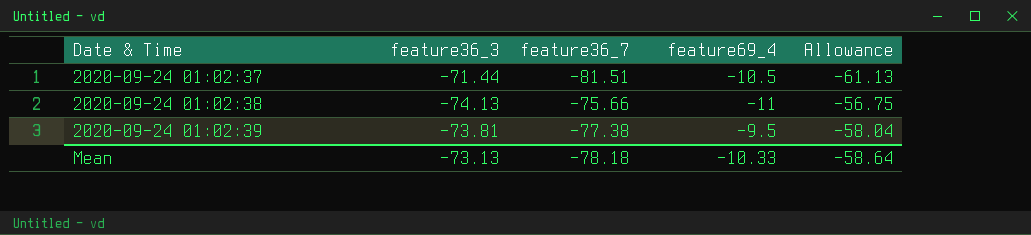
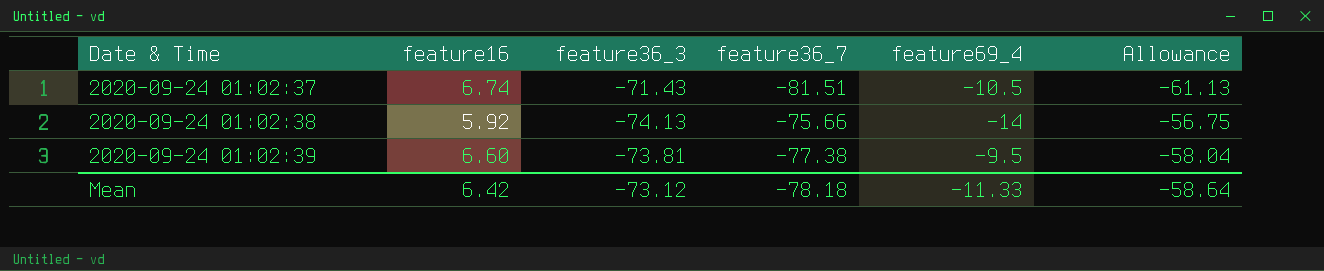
column feature16 | position: none -> 2
2020-09-24 01:02:37 | feature36_3: -71.44 -> -71.43
2020-09-24 01:02:38 | feature69_4: -11 -> -14
Mean | feature36_3: -73.13 -> -73.12
Mean | feature69_4: -10.33 -> -11.33

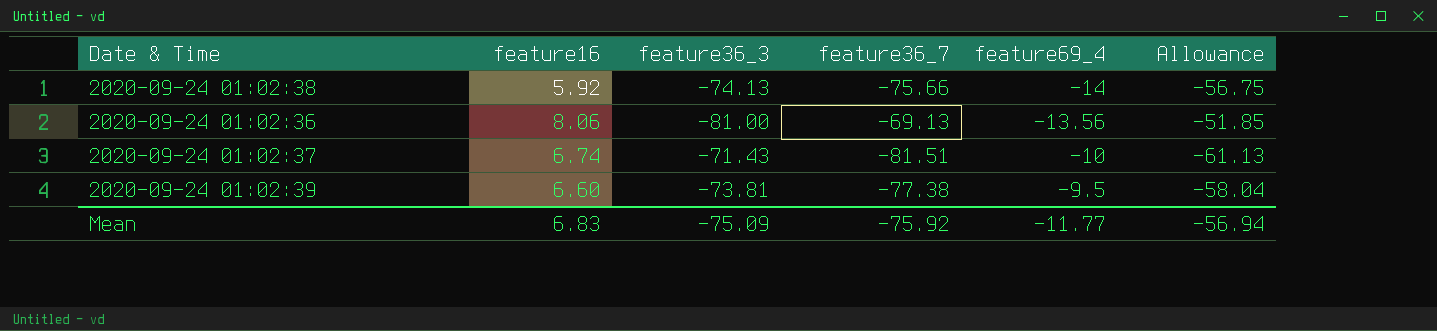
row order: Date & Time ascending -> feature69_4 ascending
row 2020-09-24 01:02:36: none -> 8.06 | -81.00 | -69.13 | -13.56 | -51.85
2020-09-24 01:02:37 | feature69_4: -10.5 -> -10
Mean | feature16: 6.42 -> 6.83
Mean | feature36_3: -73.12 -> -75.09
Mean | feature36_7: -78.18 -> -75.92
Mean | feature69_4: -11.33 -> -11.77
Mean | Allowance: -58.64 -> -56.94

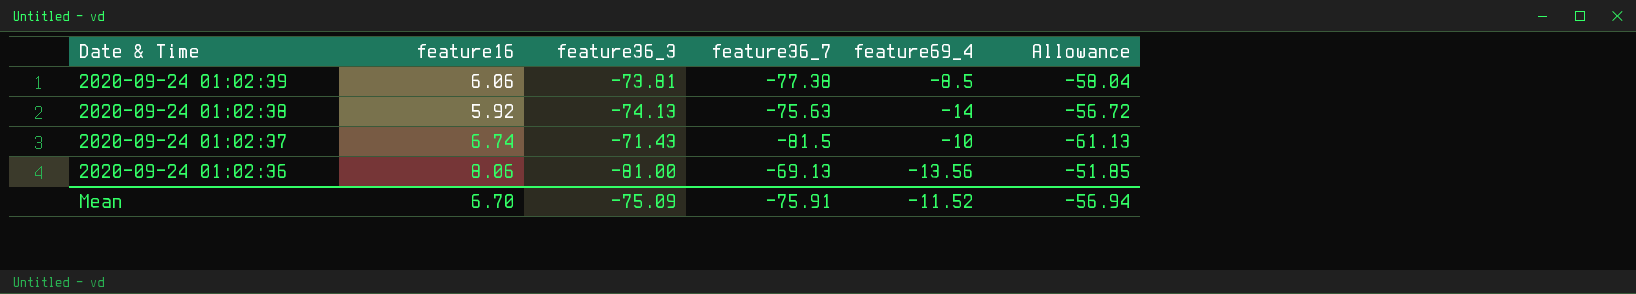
row order: feature69_4 ascending -> Date & Time descending
2020-09-24 01:02:39 | feature16: 6.60 -> 6.06
2020-09-24 01:02:39 | feature69_4: -9.5 -> -8.5
2020-09-24 01:02:38 | feature36_7: -75.66 -> -75.63
2020-09-24 01:02:38 | Allowance: -56.75 -> -56.72
2020-09-24 01:02:37 | feature36_7: -81.51 -> -81.5
Mean | feature16: 6.83 -> 6.70
Mean | feature36_7: -75.92 -> -75.91
Mean | feature69_4: -11.77 -> -11.52

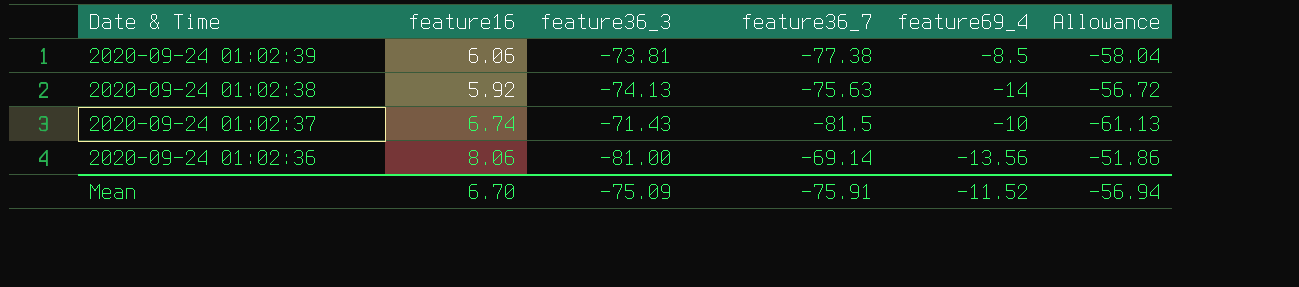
2020-09-24 01:02:36 | feature36_7: -69.13 -> -69.14
2020-09-24 01:02:36 | Allowance: -51.85 -> -51.86

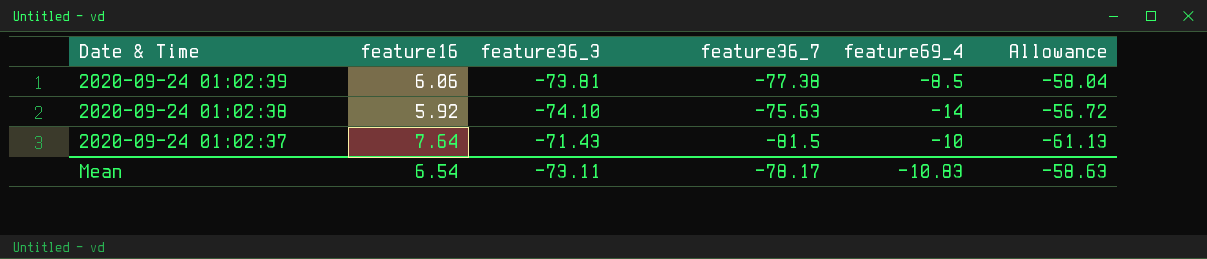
row 2020-09-24 01:02:36: 8.06 | -81.00 | -69.14 | -13.56 | -51.86 -> none
2020-09-24 01:02:38 | feature36_3: -74.13 -> -74.10
2020-09-24 01:02:37 | feature16: 6.74 -> 7.64
Mean | feature16: 6.70 -> 6.54
Mean | feature36_3: -75.09 -> -73.11
Mean | feature36_7: -75.91 -> -78.17
Mean | feature69_4: -11.52 -> -10.83
Mean | Allowance: -56.94 -> -58.63

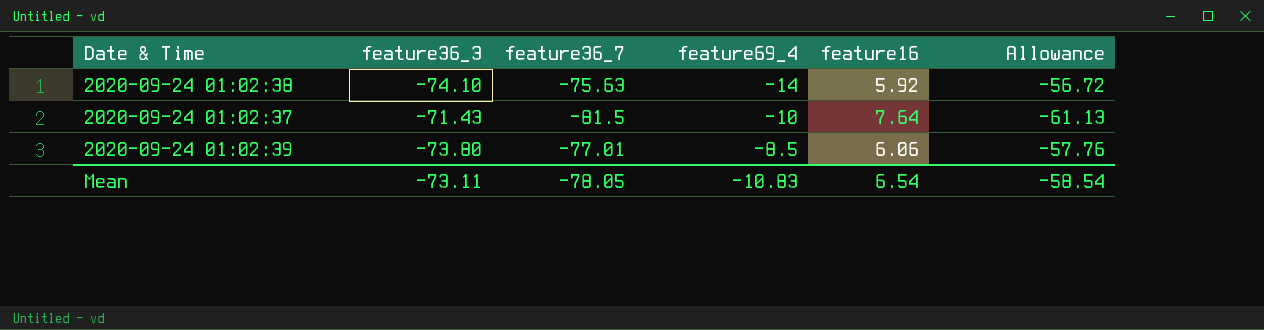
row order: Date & Time descending -> feature69_4 ascending
column feature16 | position: 2 -> 5
2020-09-24 01:02:39 | feature36_3: -73.81 -> -73.80
2020-09-24 01:02:39 | feature36_7: -77.38 -> -77.01
2020-09-24 01:02:39 | Allowance: -58.04 -> -57.76
Mean | feature36_7: -78.17 -> -78.05
Mean | Allowance: -58.63 -> -58.54

